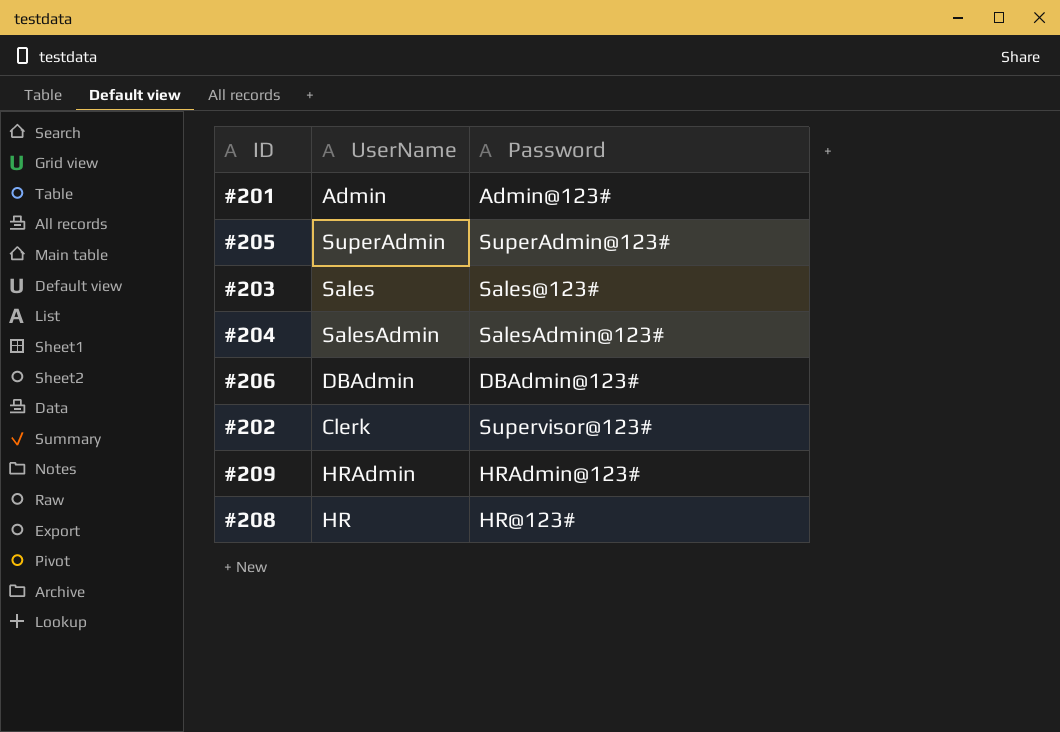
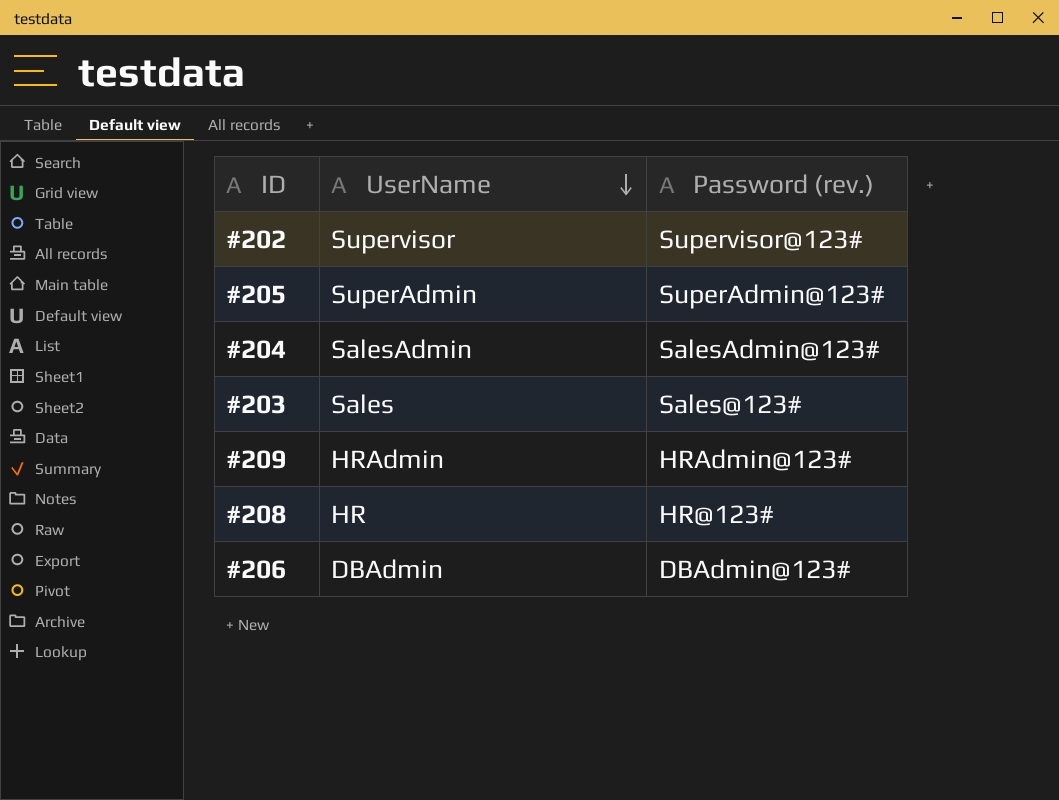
row order: none -> UserName descending
column name: Password -> Password (rev.)
row #201: Admin | Admin@123# -> none
#202 | UserName: Clerk -> Supervisor

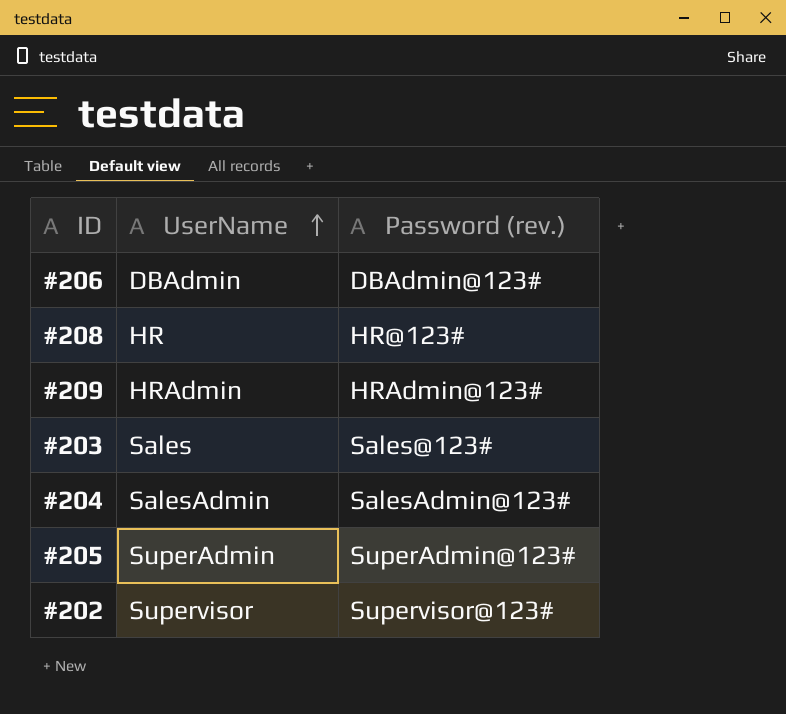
row order: UserName descending -> UserName ascending

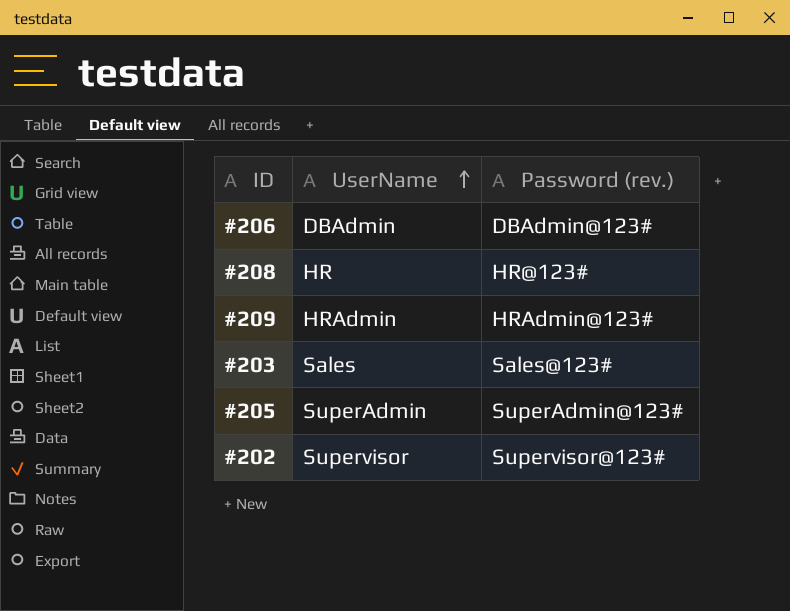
row #204: SalesAdmin | SalesAdmin@123# -> none

